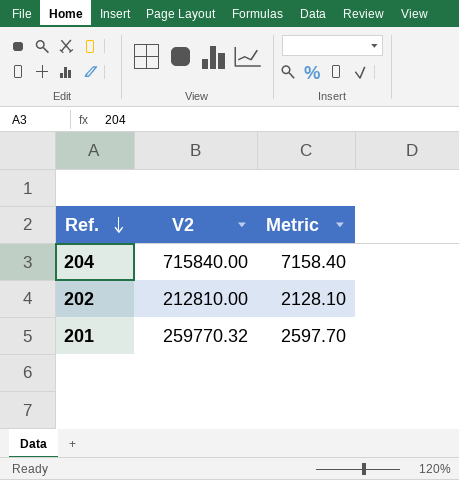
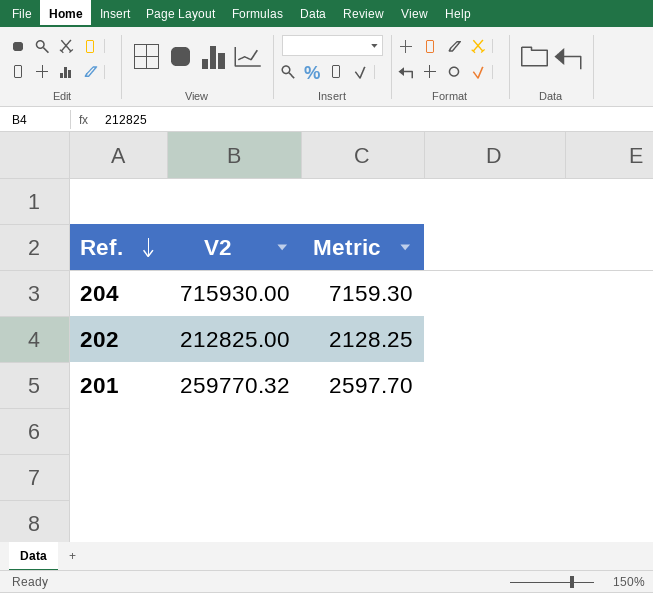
204 | V2: 715840.00 -> 715930.00
204 | Metric: 7158.40 -> 7159.30
202 | V2: 212810.00 -> 212825.00
202 | Metric: 2128.10 -> 2128.25

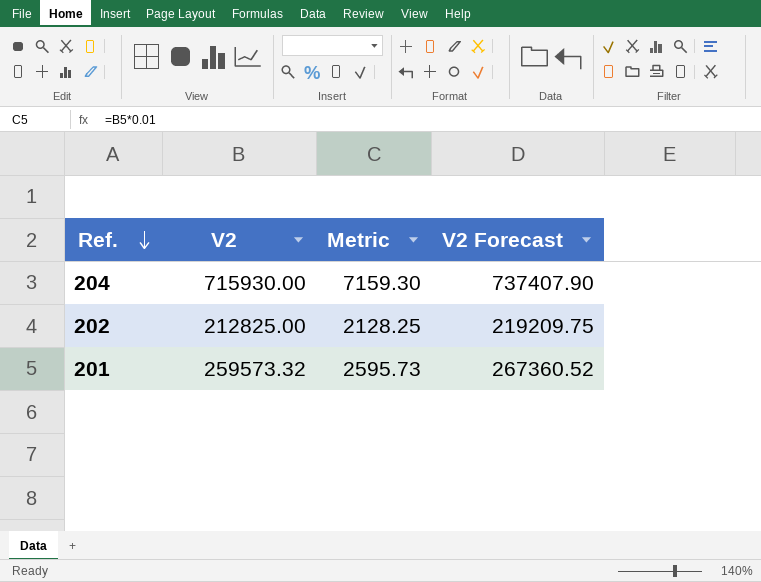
column V2 Forecast | formula: none -> [V2] * 1.03
201 | V2: 259770.32 -> 259573.32
201 | Metric: 2597.70 -> 2595.73

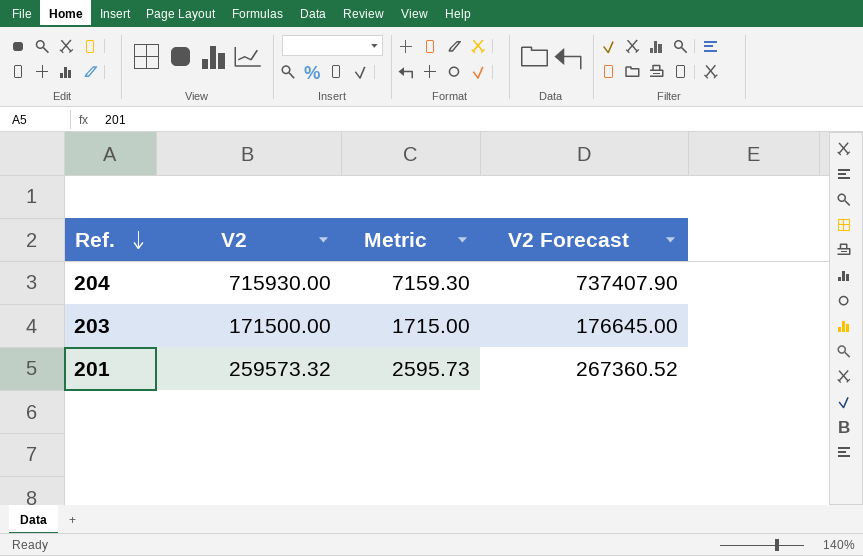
row 202: 212825.00 | 2128.25 | 219209.75 -> none
row 203: none -> 171500.00 | 1715.00 | 176645.00

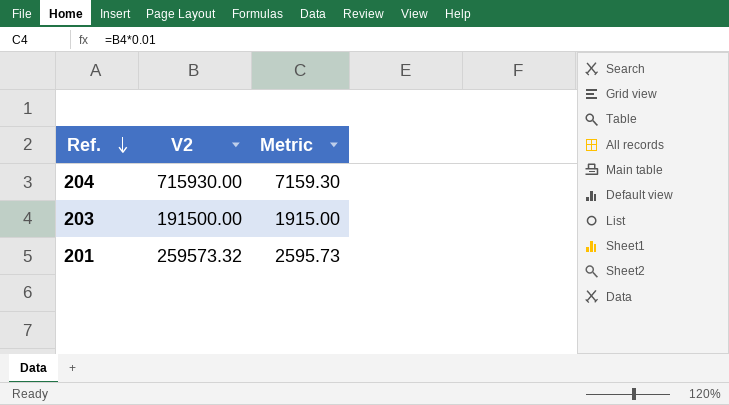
column V2 Forecast | formula: [V2] * 1.03 -> none
203 | V2: 171500.00 -> 191500.00
203 | Metric: 1715.00 -> 1915.00

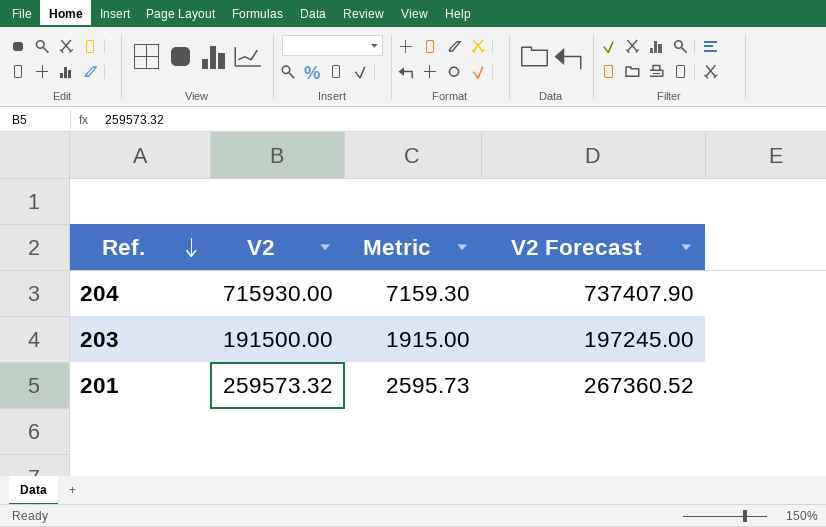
column V2 Forecast | formula: none -> [V2] * 1.03

